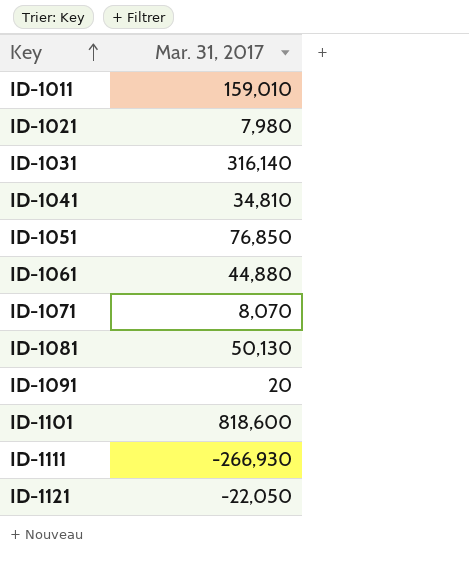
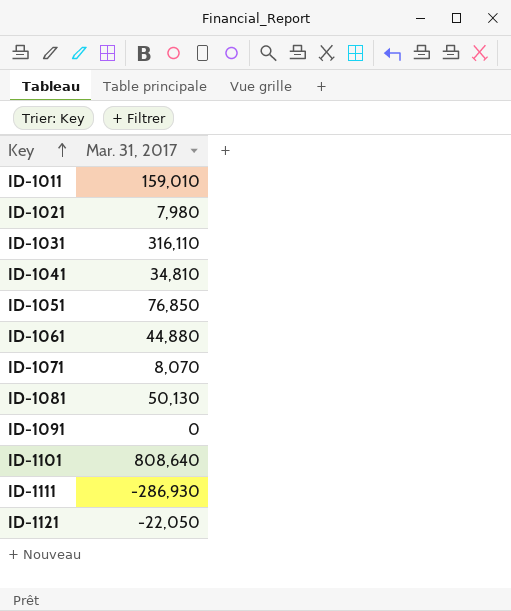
ID-1031 | Mar. 31, 2017: 316,140 -> 316,110
ID-1091 | Mar. 31, 2017: 20 -> 0
ID-1101 | Mar. 31, 2017: 818,600 -> 808,640
ID-1111 | Mar. 31, 2017: -266,930 -> -286,930

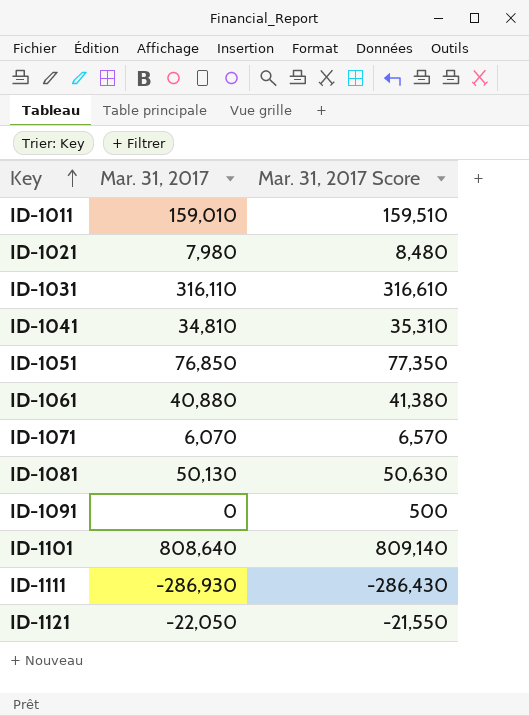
column Mar. 31, 2017 Score | formula: none -> [Mar. 31, 2017] + 500
ID-1061 | Mar. 31, 2017: 44,880 -> 40,880
ID-1071 | Mar. 31, 2017: 8,070 -> 6,070

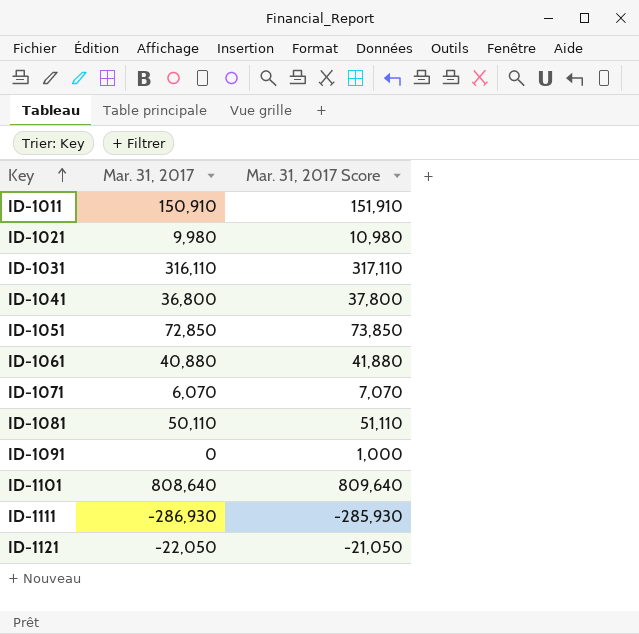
column Mar. 31, 2017 Score | formula: [Mar. 31, 2017] + 500 -> [Mar. 31, 2017] + 1000
ID-1011 | Mar. 31, 2017: 159,010 -> 150,910
ID-1021 | Mar. 31, 2017: 7,980 -> 9,980
ID-1041 | Mar. 31, 2017: 34,810 -> 36,800
ID-1051 | Mar. 31, 2017: 76,850 -> 72,850
ID-1081 | Mar. 31, 2017: 50,130 -> 50,110

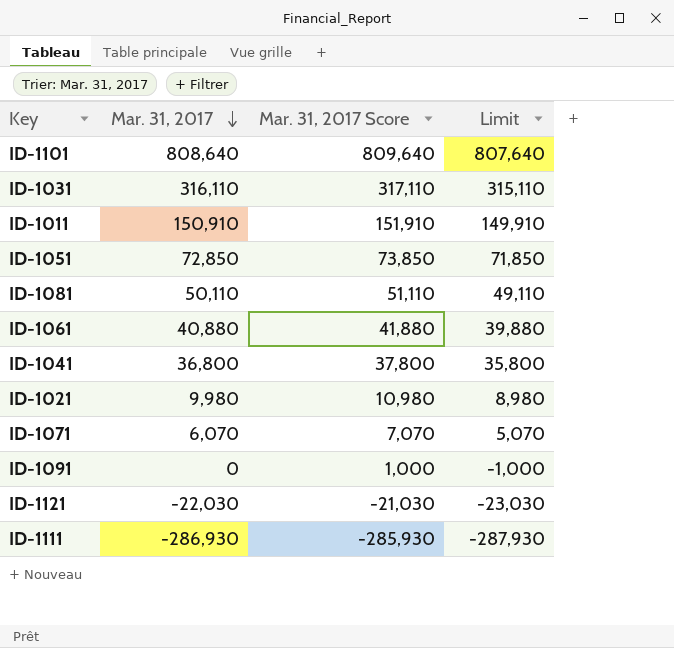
row order: Key ascending -> Mar. 31, 2017 descending
column Limit | formula: none -> [Mar. 31, 2017] - 1000
ID-1121 | Mar. 31, 2017: -22,050 -> -22,030
ID-1121 | Mar. 31, 2017 Score: -21,050 -> -21,030

